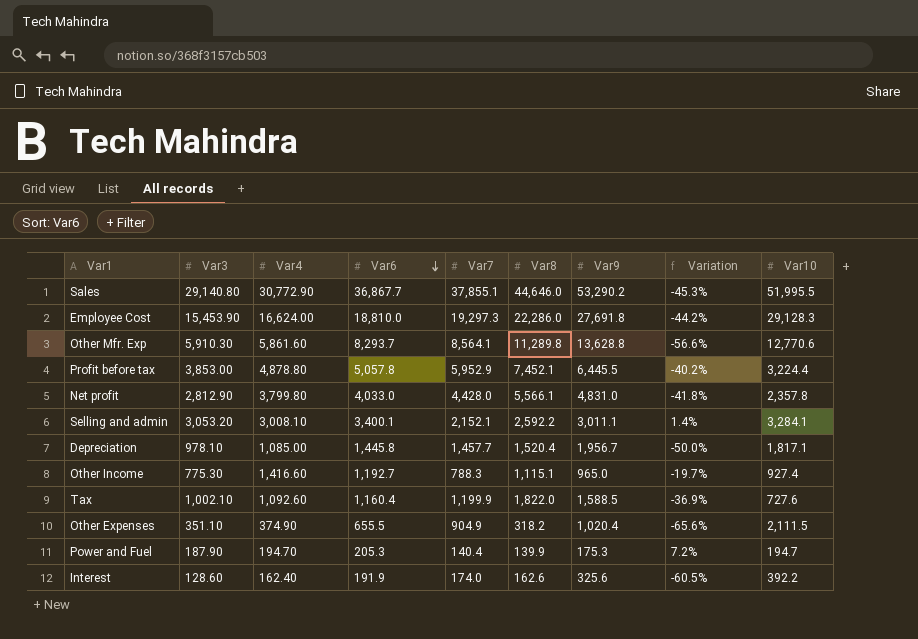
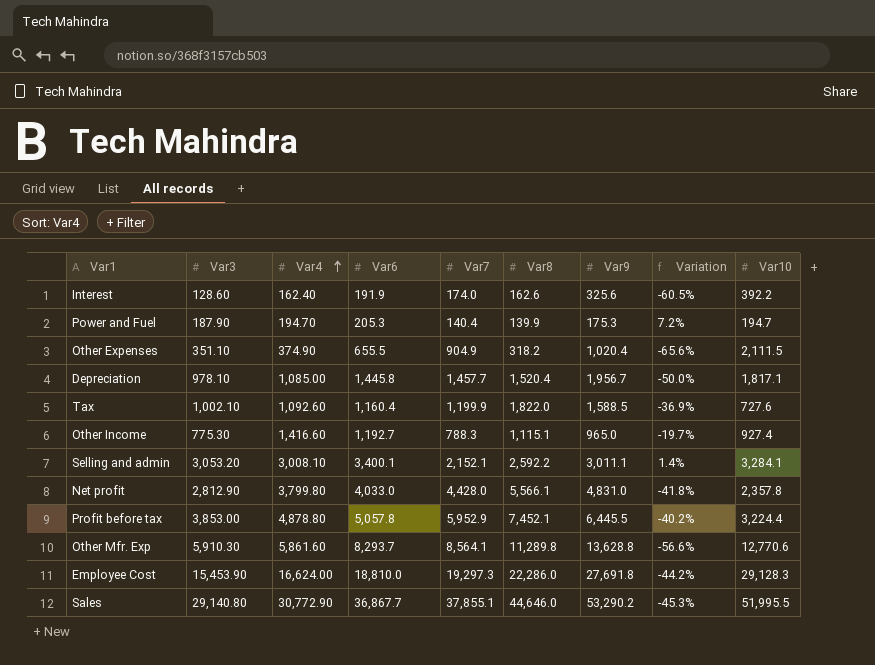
row order: Var6 descending -> Var4 ascending

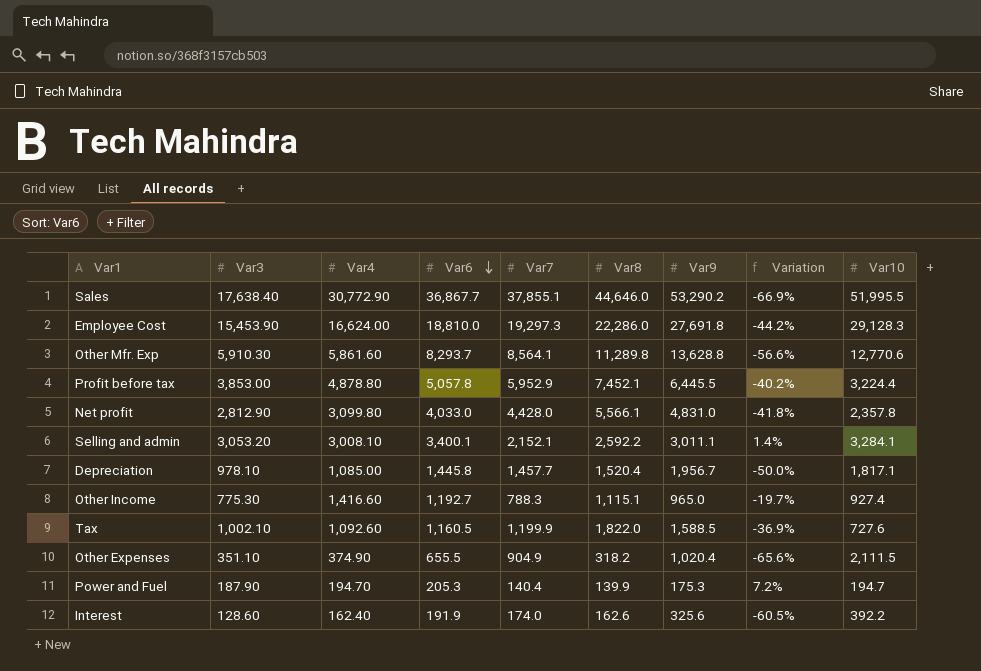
row order: Var4 ascending -> Var6 descending
Sales | Var3: 29,140.80 -> 17,638.40
Sales | Variation: -45.3% -> -66.9%
Net profit | Var4: 3,799.80 -> 3,099.80
Tax | Var6: 1,160.4 -> 1,160.5

